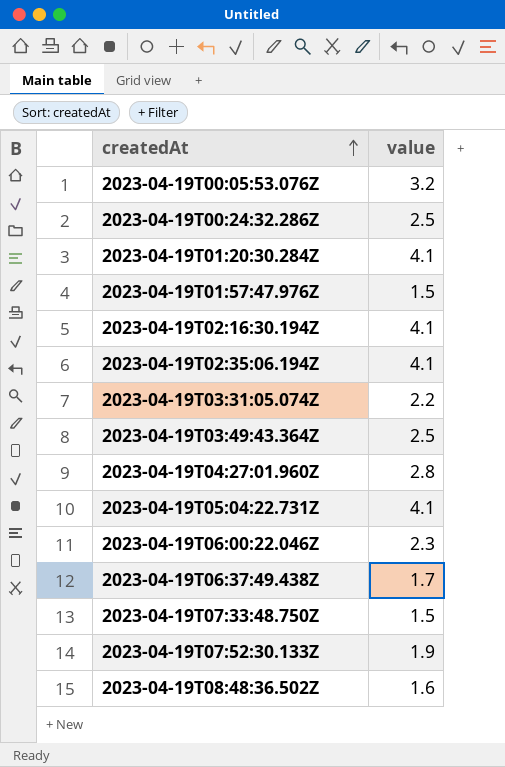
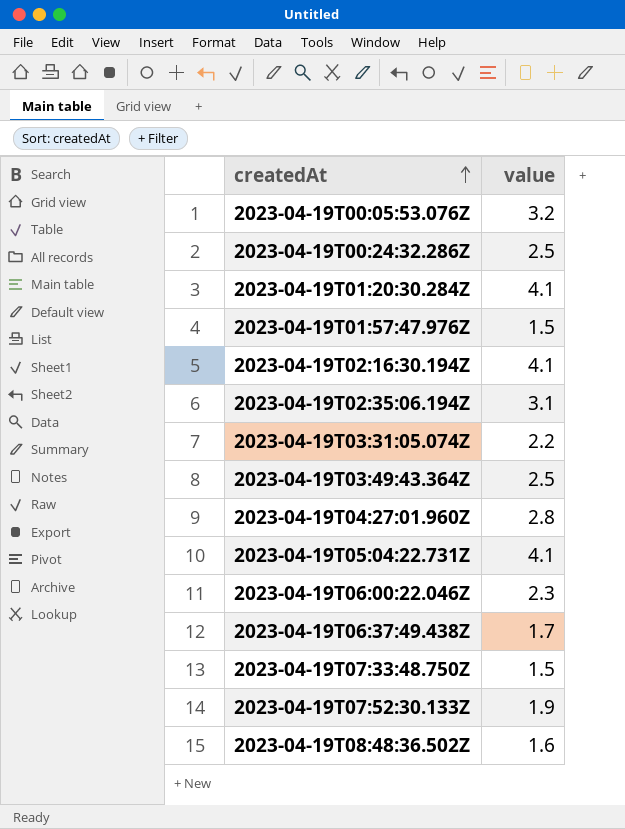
2023-04-19T02:35:06.194Z | value: 4.1 -> 3.1

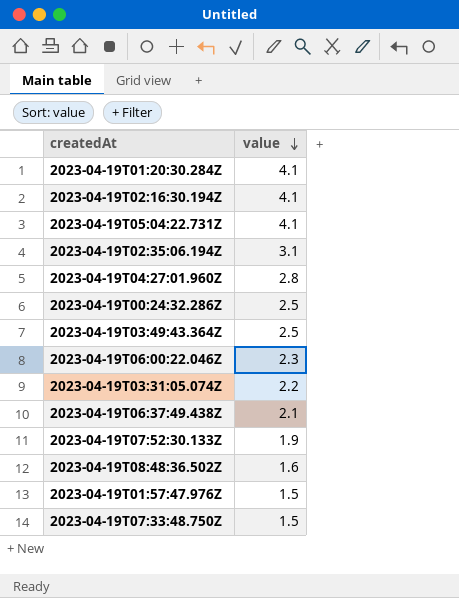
row order: createdAt ascending -> value descending
row 2023-04-19T00:05:53.076Z: 3.2 -> none
2023-04-19T06:37:49.438Z | value: 1.7 -> 2.1

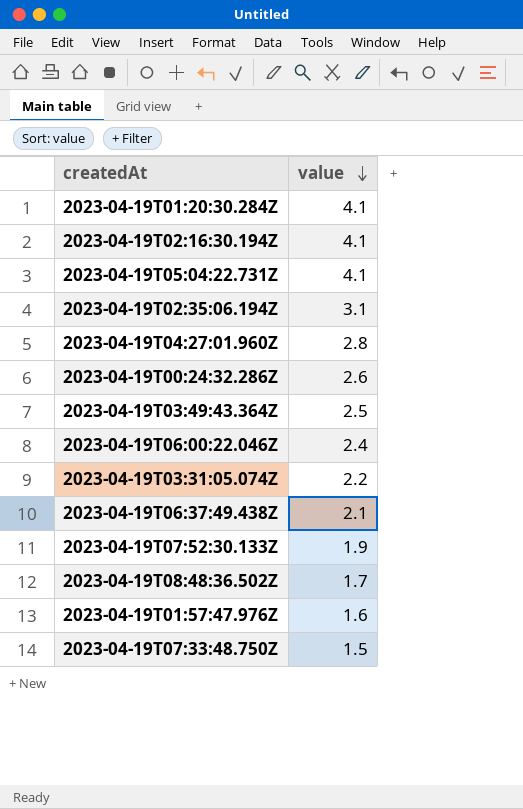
2023-04-19T00:24:32.286Z | value: 2.5 -> 2.6
2023-04-19T06:00:22.046Z | value: 2.3 -> 2.4
2023-04-19T08:48:36.502Z | value: 1.6 -> 1.7
2023-04-19T01:57:47.976Z | value: 1.5 -> 1.6

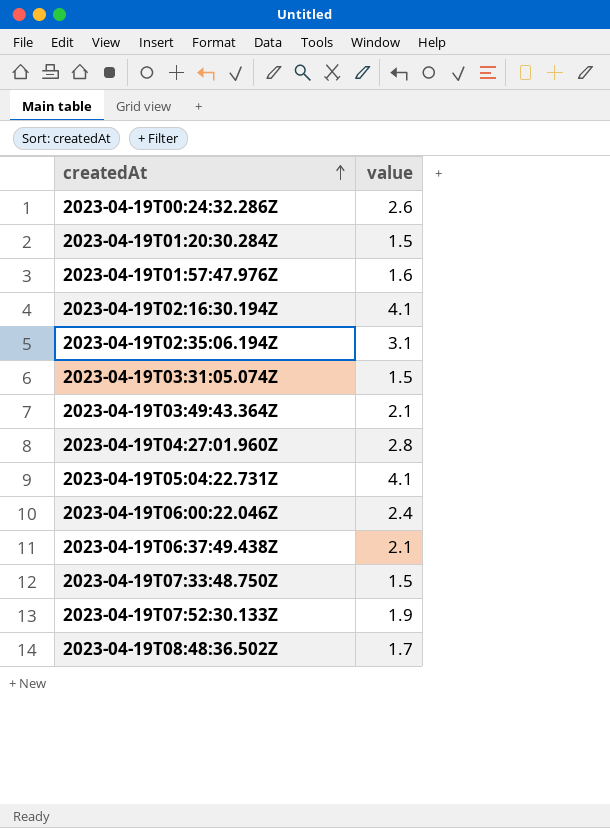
row order: value descending -> createdAt ascending
2023-04-19T01:20:30.284Z | value: 4.1 -> 1.5
2023-04-19T03:31:05.074Z | value: 2.2 -> 1.5
2023-04-19T03:49:43.364Z | value: 2.5 -> 2.1

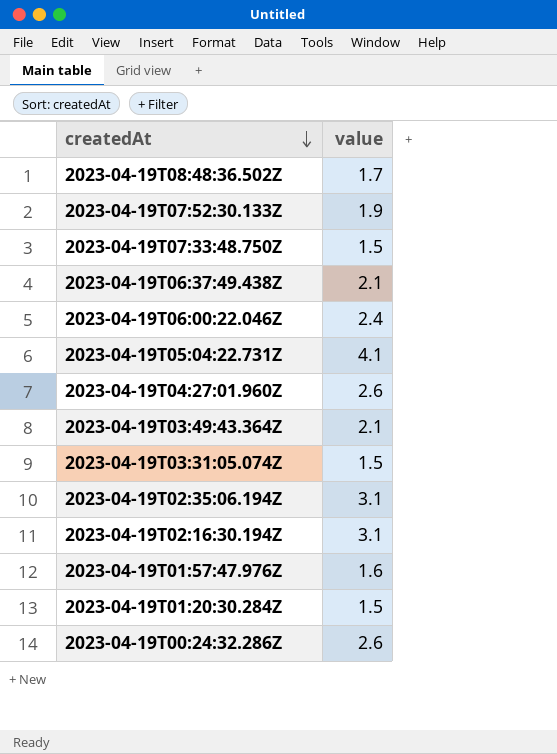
row order: createdAt ascending -> createdAt descending
2023-04-19T04:27:01.960Z | value: 2.8 -> 2.6
2023-04-19T02:16:30.194Z | value: 4.1 -> 3.1

